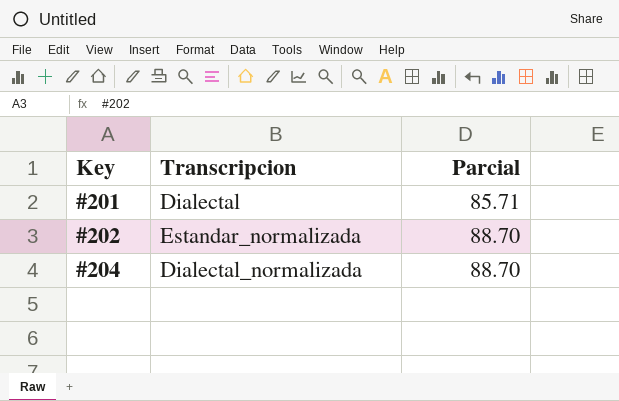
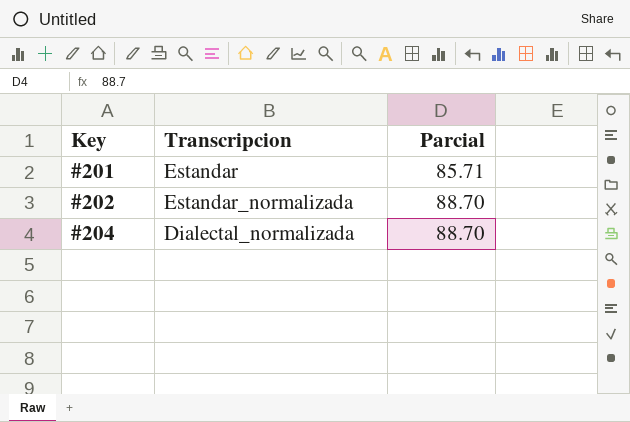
#201 | Transcripcion: Dialectal -> Estandar

